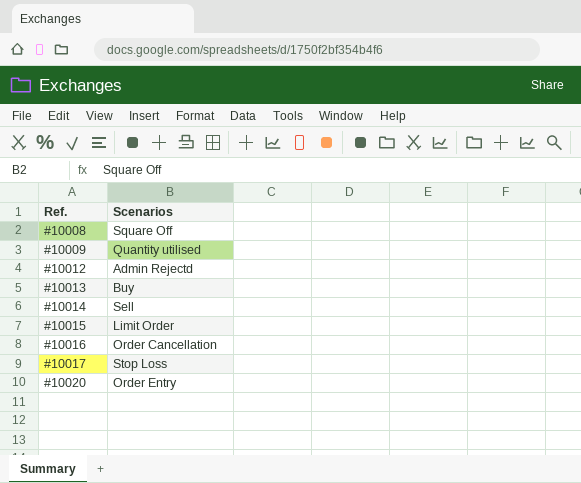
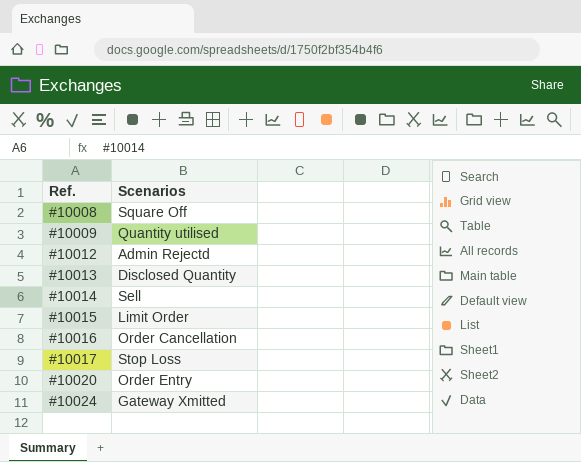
#10013 | Scenarios: Buy -> Disclosed Quantity
row #10024: none -> Gateway Xmitted

